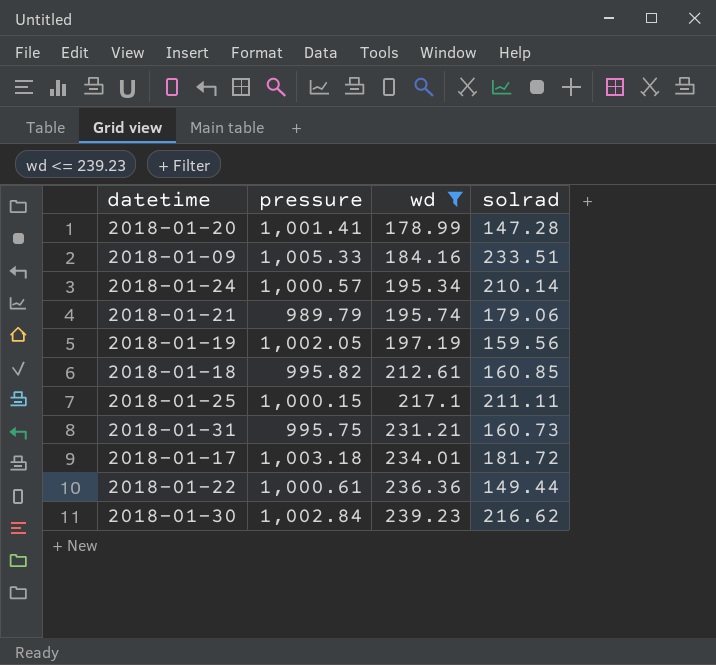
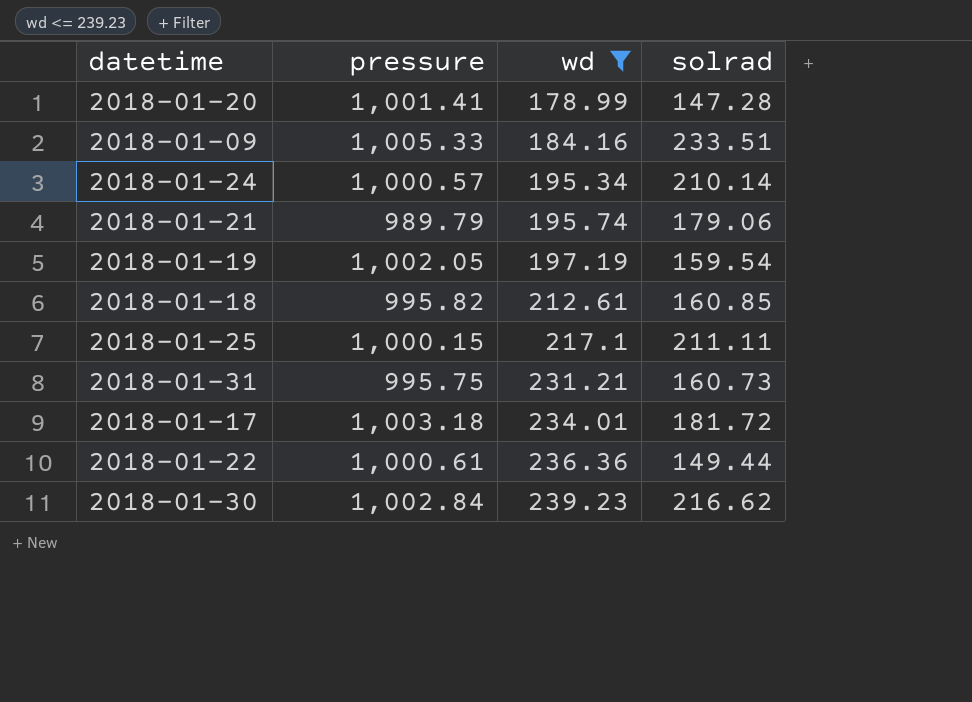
2018-01-19 | solrad: 159.56 -> 159.54

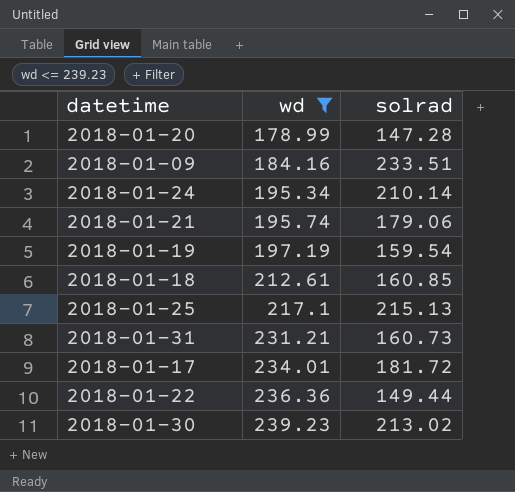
column pressure | position: 2 -> none
2018-01-25 | solrad: 211.11 -> 215.13
2018-01-30 | solrad: 216.62 -> 213.02

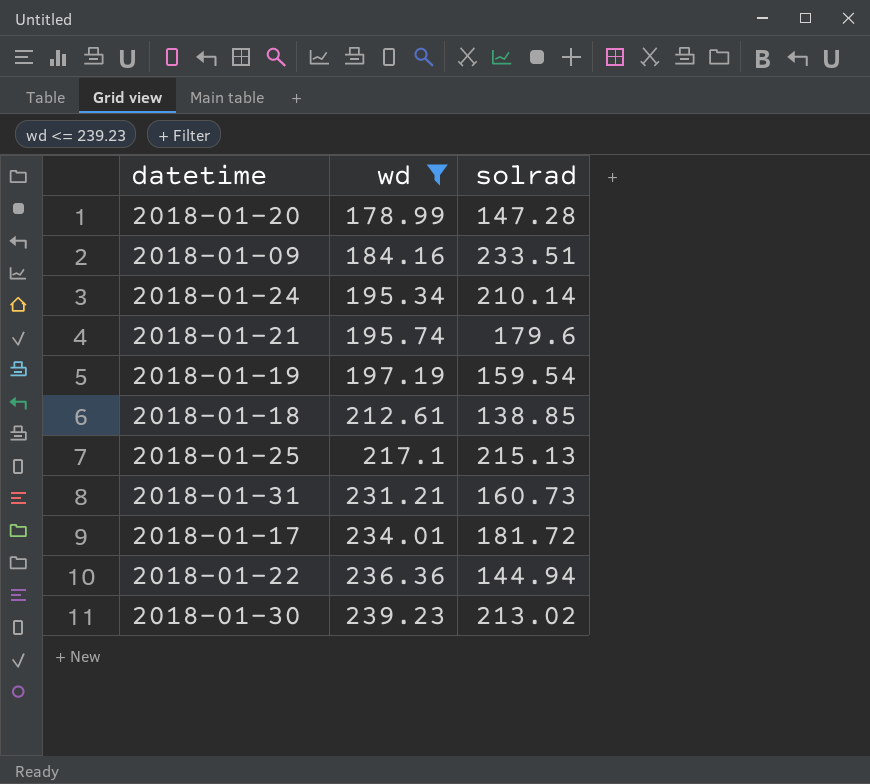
2018-01-21 | solrad: 179.06 -> 179.6
2018-01-18 | solrad: 160.85 -> 138.85
2018-01-22 | solrad: 149.44 -> 144.94

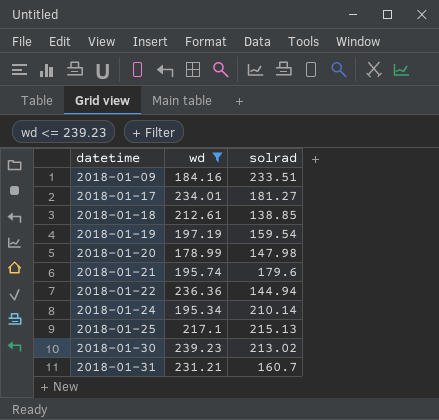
row order: wd ascending -> datetime ascending
2018-01-17 | solrad: 181.72 -> 181.27
2018-01-20 | solrad: 147.28 -> 147.98
2018-01-31 | solrad: 160.73 -> 160.7

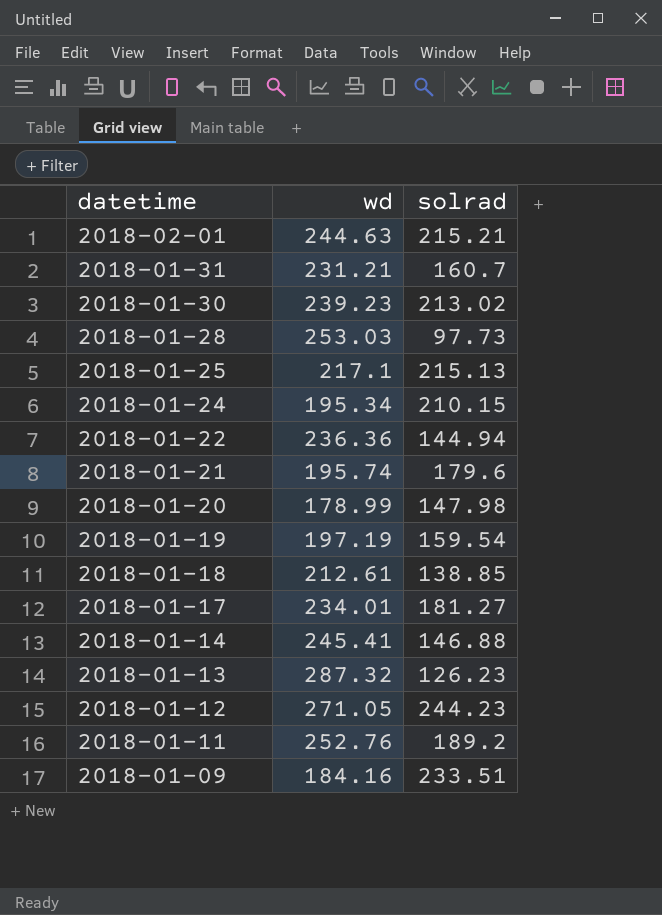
filter: wd <= 239.23 -> none
row order: datetime ascending -> datetime descending
2018-01-24 | solrad: 210.14 -> 210.15

